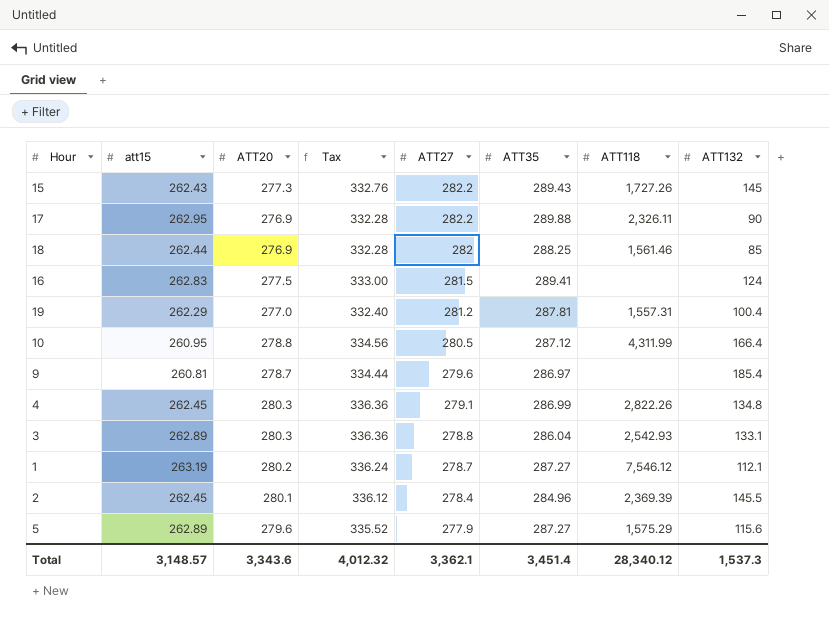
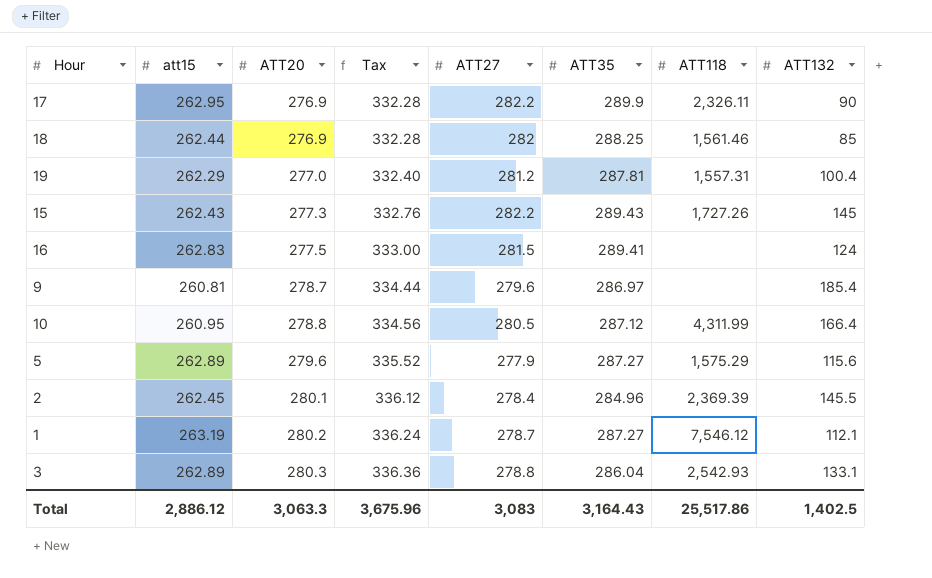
row order: ATT27 descending -> ATT20 ascending
row 4: 262.45 | 280.3 | 336.36 | 279.1 | 286.99 | 2,822.26 | 134.8 -> none
17 | ATT35: 289.88 -> 289.9
Total | att15: 3,148.57 -> 2,886.12
Total | ATT20: 3,343.6 -> 3,063.3
Total | Tax: 4,012.32 -> 3,675.96
Total | ATT27: 3,362.1 -> 3,083
Total | ATT35: 3,451.4 -> 3,164.43
Total | ATT118: 28,340.12 -> 25,517.86
Total | ATT132: 1,537.3 -> 1,402.5

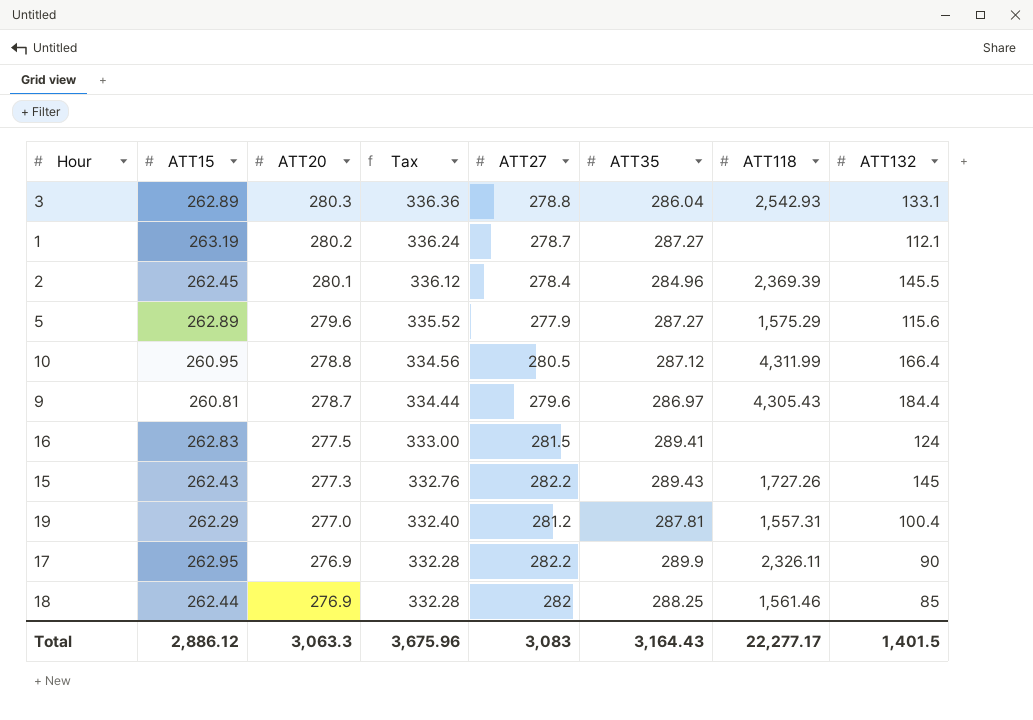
row order: ATT20 ascending -> ATT20 descending
column name: att15 -> ATT15
1 | ATT118: 7,546.12 -> none
9 | ATT118: none -> 4,305.43
9 | ATT132: 185.4 -> 184.4
Total | ATT118: 25,517.86 -> 22,277.17
Total | ATT132: 1,402.5 -> 1,401.5

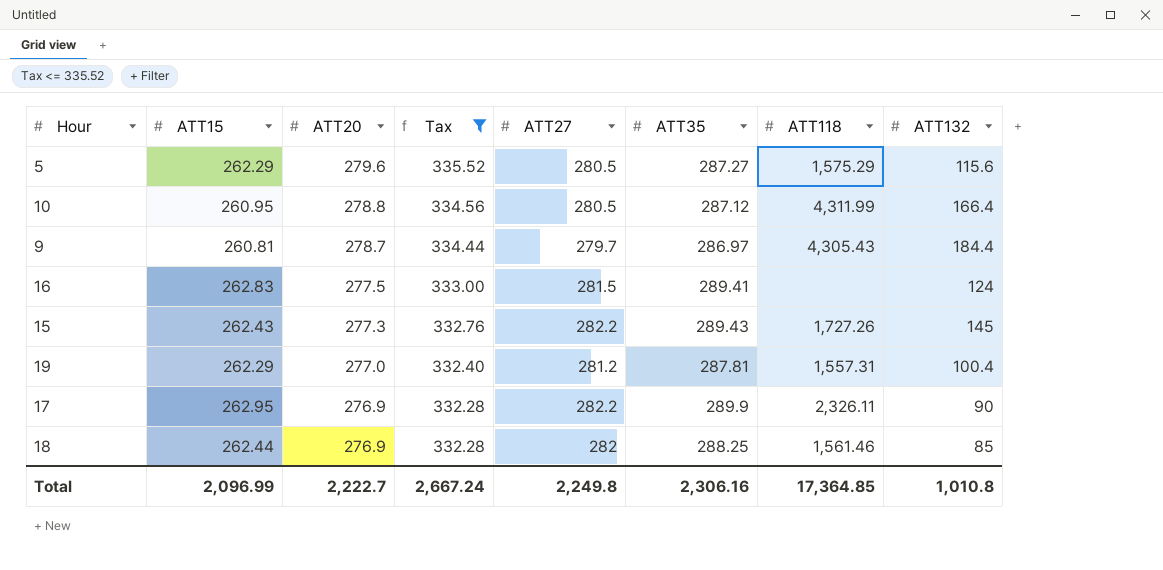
filter: none -> Tax <= 335.52
5 | ATT15: 262.89 -> 262.29
5 | ATT27: 277.9 -> 280.5
9 | ATT27: 279.6 -> 279.7
Total | ATT15: 2,886.12 -> 2,096.99
Total | ATT20: 3,063.3 -> 2,222.7
Total | Tax: 3,675.96 -> 2,667.24
Total | ATT27: 3,083 -> 2,249.8
Total | ATT35: 3,164.43 -> 2,306.16
Total | ATT118: 22,277.17 -> 17,364.85
Total | ATT132: 1,401.5 -> 1,010.8

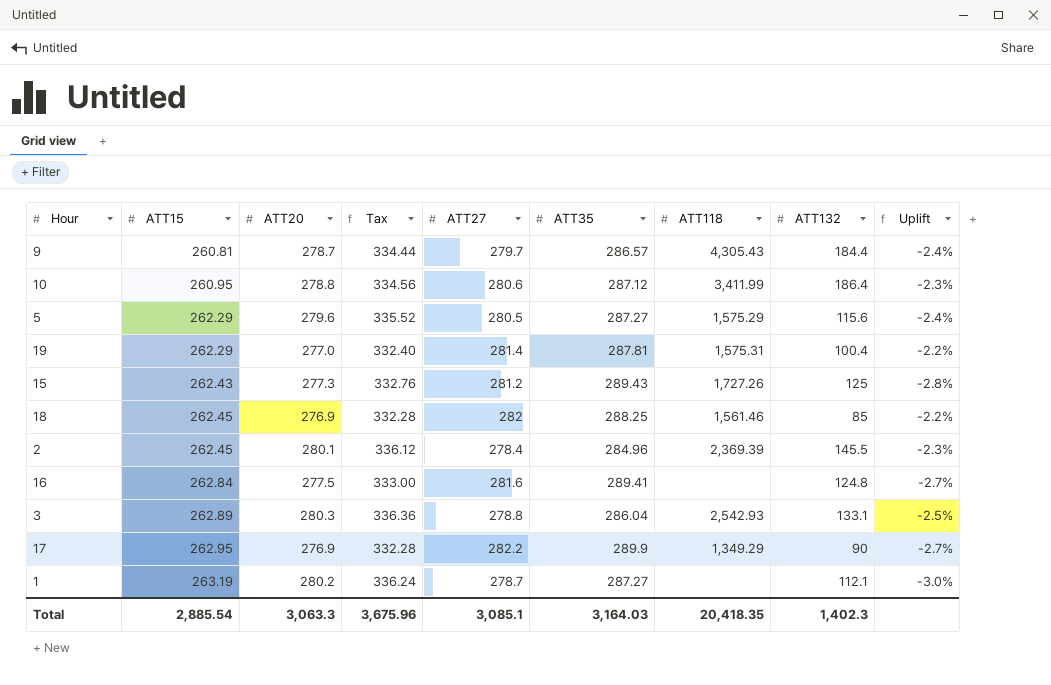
filter: Tax <= 335.52 -> none
row order: ATT20 descending -> ATT15 ascending
column Uplift | formula: none -> ([ATT27] - [ATT35]) / [ATT35]
9 | ATT35: 286.97 -> 286.57
10 | ATT27: 280.5 -> 280.6
10 | ATT118: 4,311.99 -> 3,411.99
10 | ATT132: 166.4 -> 186.4
19 | ATT27: 281.2 -> 281.4
19 | ATT118: 1,557.31 -> 1,575.31
15 | ATT27: 282.2 -> 281.2
15 | ATT132: 145 -> 125
18 | ATT15: 262.44 -> 262.45
16 | ATT15: 262.83 -> 262.84
16 | ATT27: 281.5 -> 281.6
16 | ATT132: 124 -> 124.8
17 | ATT118: 2,326.11 -> 1,349.29
Total | ATT15: 2,096.99 -> 2,885.54
Total | ATT20: 2,222.7 -> 3,063.3
Total | Tax: 2,667.24 -> 3,675.96
Total | ATT27: 2,249.8 -> 3,085.1
Total | ATT35: 2,306.16 -> 3,164.03
Total | ATT118: 17,364.85 -> 20,418.35
Total | ATT132: 1,010.8 -> 1,402.3

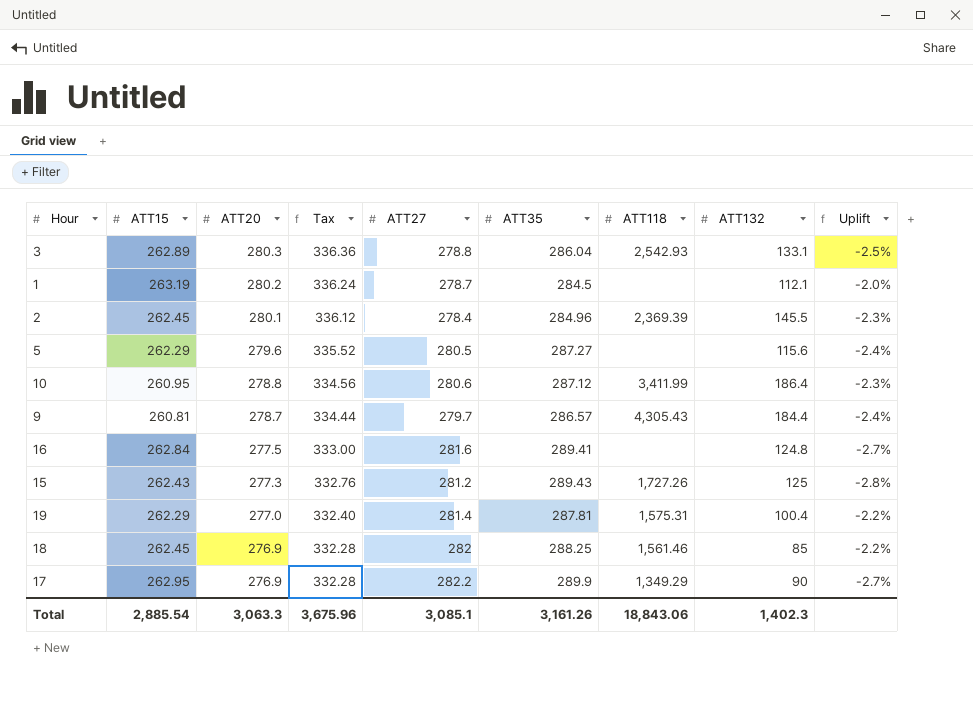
row order: ATT15 ascending -> ATT20 descending
1 | ATT35: 287.27 -> 284.5
1 | Uplift: -3.0% -> -2.0%
5 | ATT118: 1,575.29 -> none
Total | ATT35: 3,164.03 -> 3,161.26
Total | ATT118: 20,418.35 -> 18,843.06

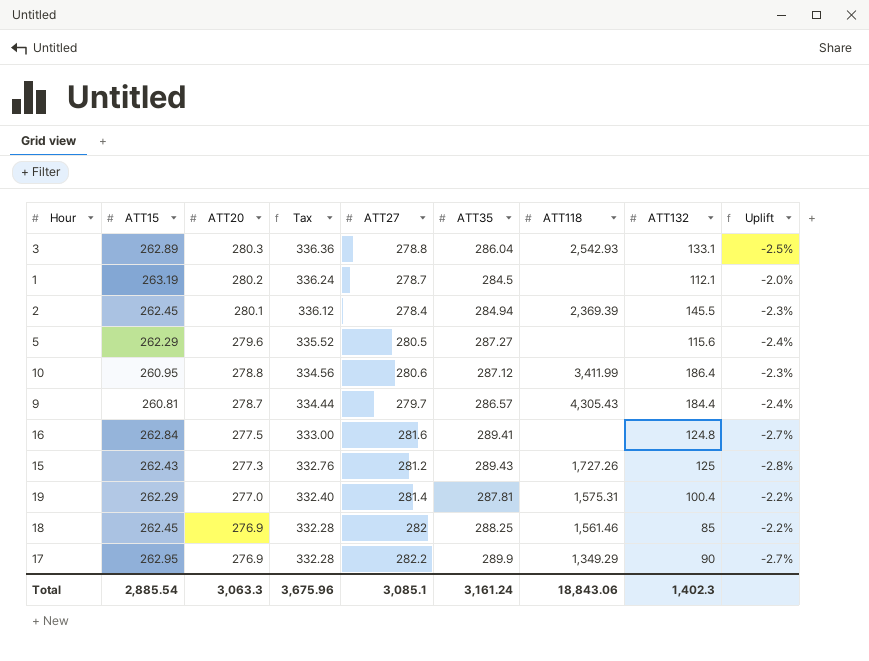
2 | ATT35: 284.96 -> 284.94
Total | ATT35: 3,161.26 -> 3,161.24

